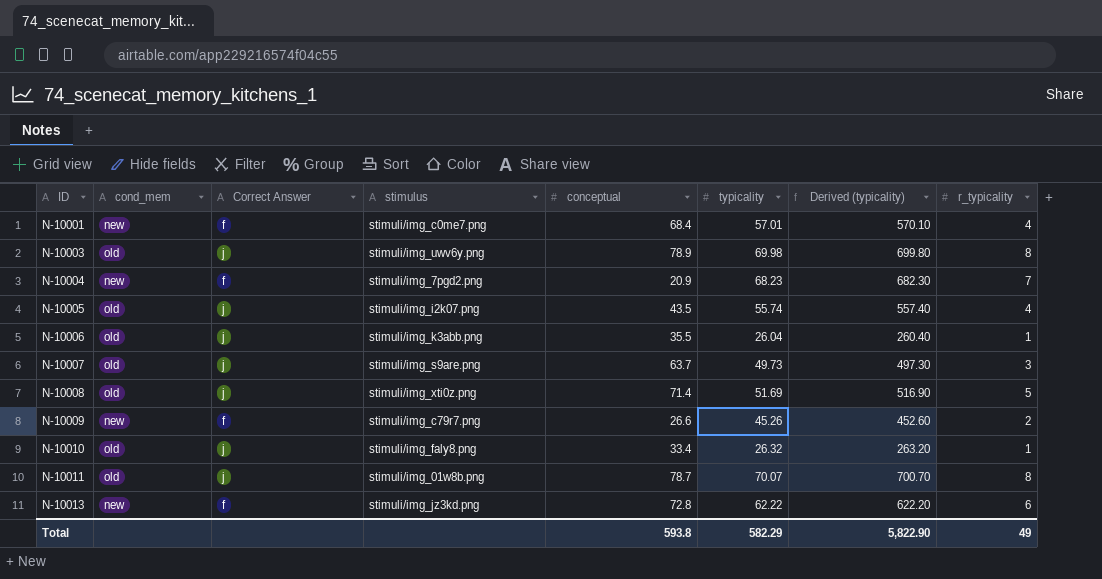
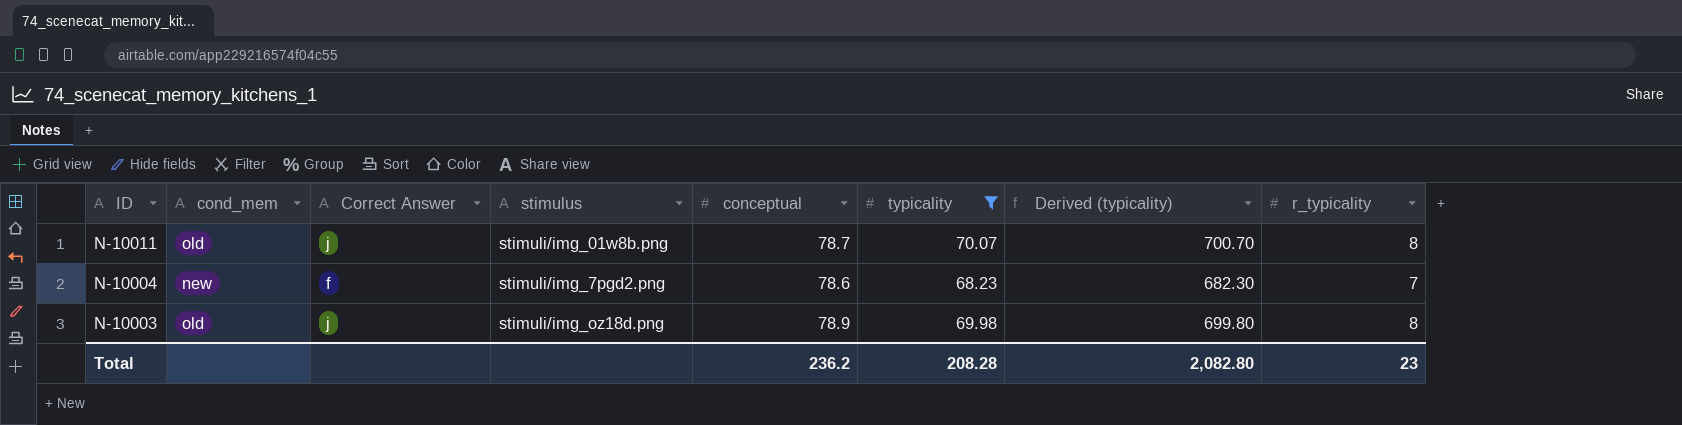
filter: none -> typicality >= 68.23
row order: ID ascending -> ID descending
N-10004 | conceptual: 20.9 -> 78.6
N-10003 | stimulus: stimuli/img_uwv6y.png -> stimuli/img_oz18d.png
Total | conceptual: 593.8 -> 236.2
Total | typicality: 582.29 -> 208.28
Total | Derived (typicality): 5,822.90 -> 2,082.80
Total | r_typicality: 49 -> 23

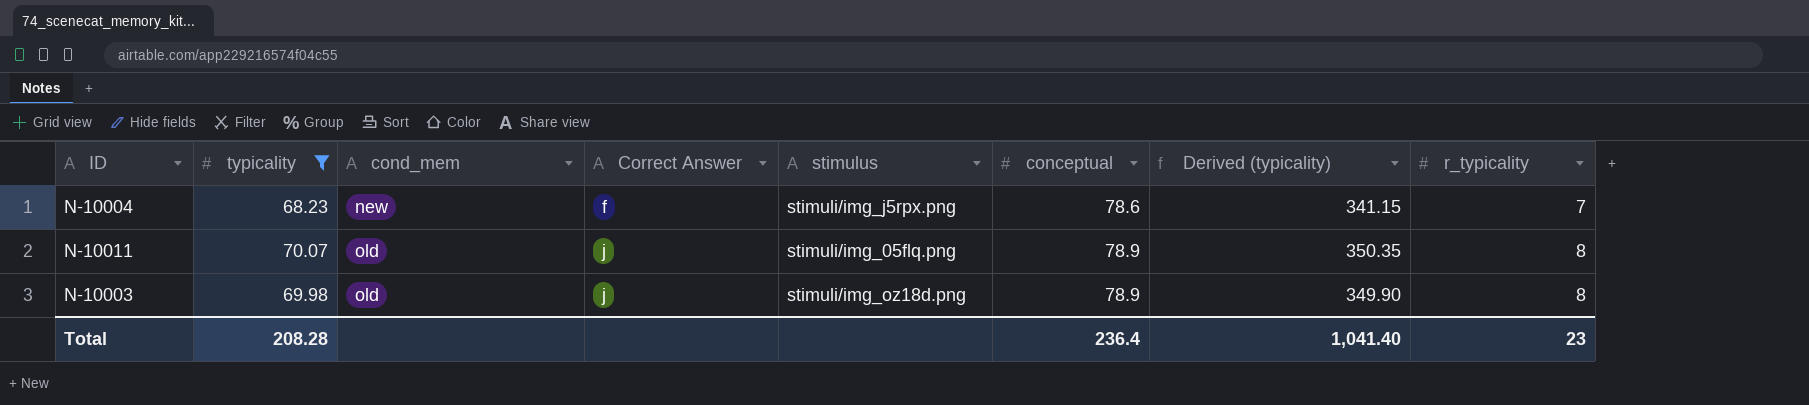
row order: ID descending -> cond_mem ascending
column typicality | position: 6 -> 2
column Derived (typicality) | formula: [typicality] * 10 -> [typicality] * 5
N-10004 | stimulus: stimuli/img_7pgd2.png -> stimuli/img_j5rpx.png
N-10011 | stimulus: stimuli/img_01w8b.png -> stimuli/img_05flq.png
N-10011 | conceptual: 78.7 -> 78.9
Total | conceptual: 236.2 -> 236.4
Total | Derived (typicality): 2,082.80 -> 1,041.40

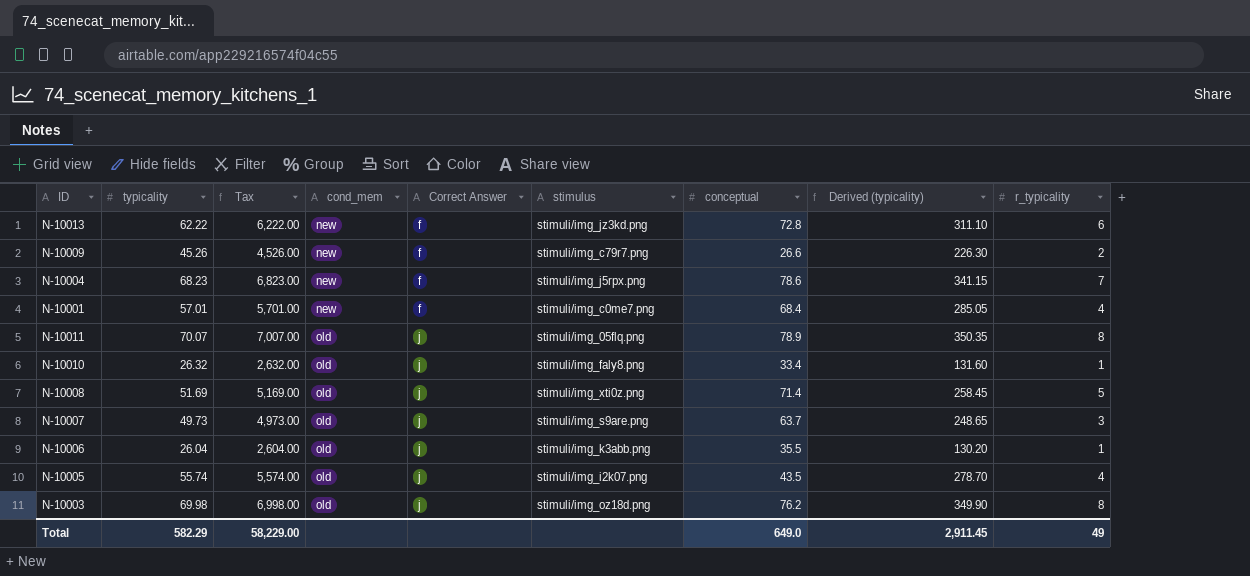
filter: typicality >= 68.23 -> none
column Tax | formula: none -> [typicality] * 100
N-10003 | conceptual: 78.9 -> 76.2
Total | typicality: 208.28 -> 582.29
Total | conceptual: 236.4 -> 649.0
Total | Derived (typicality): 1,041.40 -> 2,911.45
Total | r_typicality: 23 -> 49

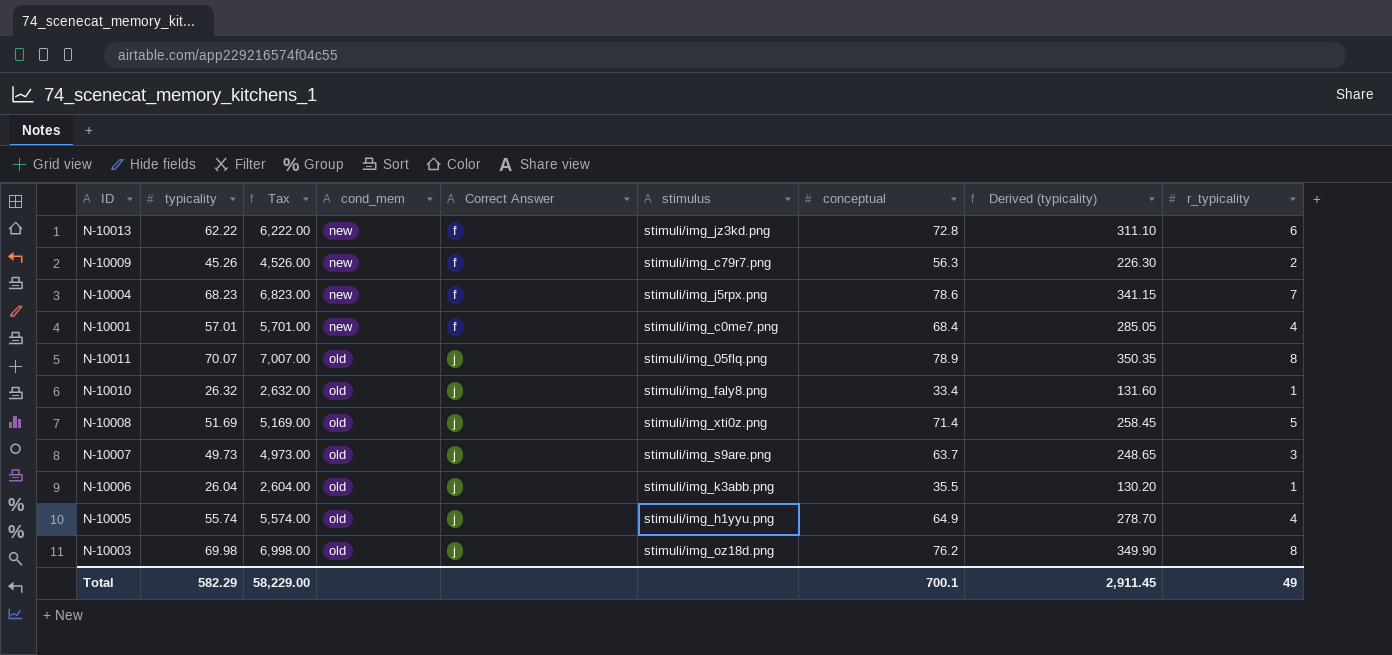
N-10009 | conceptual: 26.6 -> 56.3
N-10005 | stimulus: stimuli/img_i2k07.png -> stimuli/img_h1yyu.png
N-10005 | conceptual: 43.5 -> 64.9
Total | conceptual: 649.0 -> 700.1

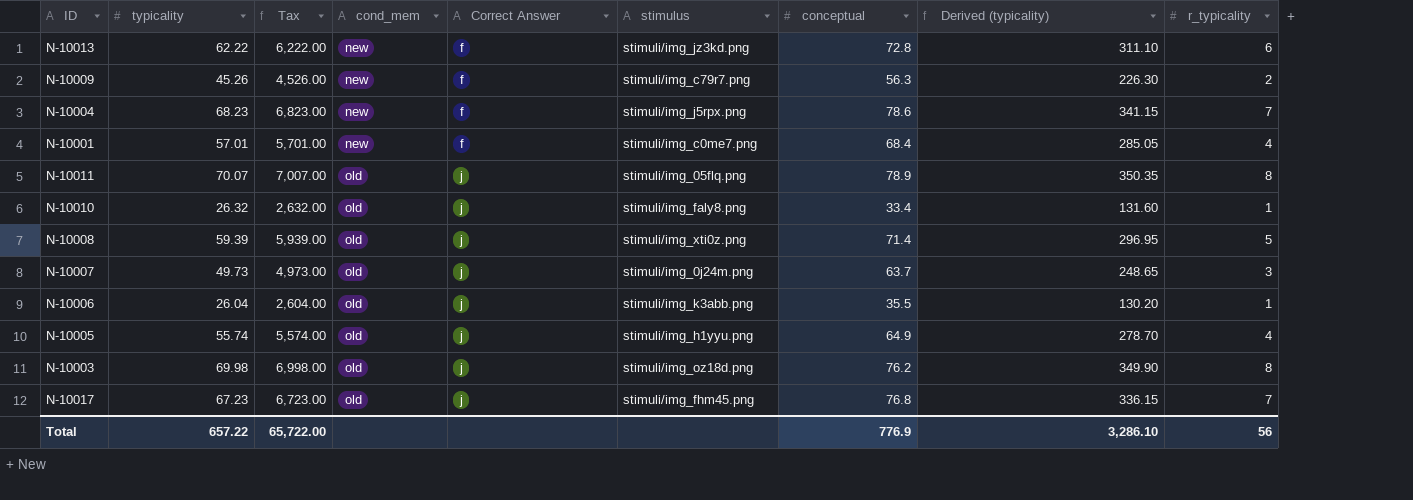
N-10008 | typicality: 51.69 -> 59.39
N-10008 | Tax: 5,169.00 -> 5,939.00
N-10008 | Derived (typicality): 258.45 -> 296.95
N-10007 | stimulus: stimuli/img_s9are.png -> stimuli/img_0j24m.png
row N-10017: none -> 67.23 | 6,723.00 | old | j | stimuli/img_fhm45.png | 76.8 | 336.15 | 7
Total | typicality: 582.29 -> 657.22
Total | Tax: 58,229.00 -> 65,722.00
Total | conceptual: 700.1 -> 776.9
Total | Derived (typicality): 2,911.45 -> 3,286.10
Total | r_typicality: 49 -> 56

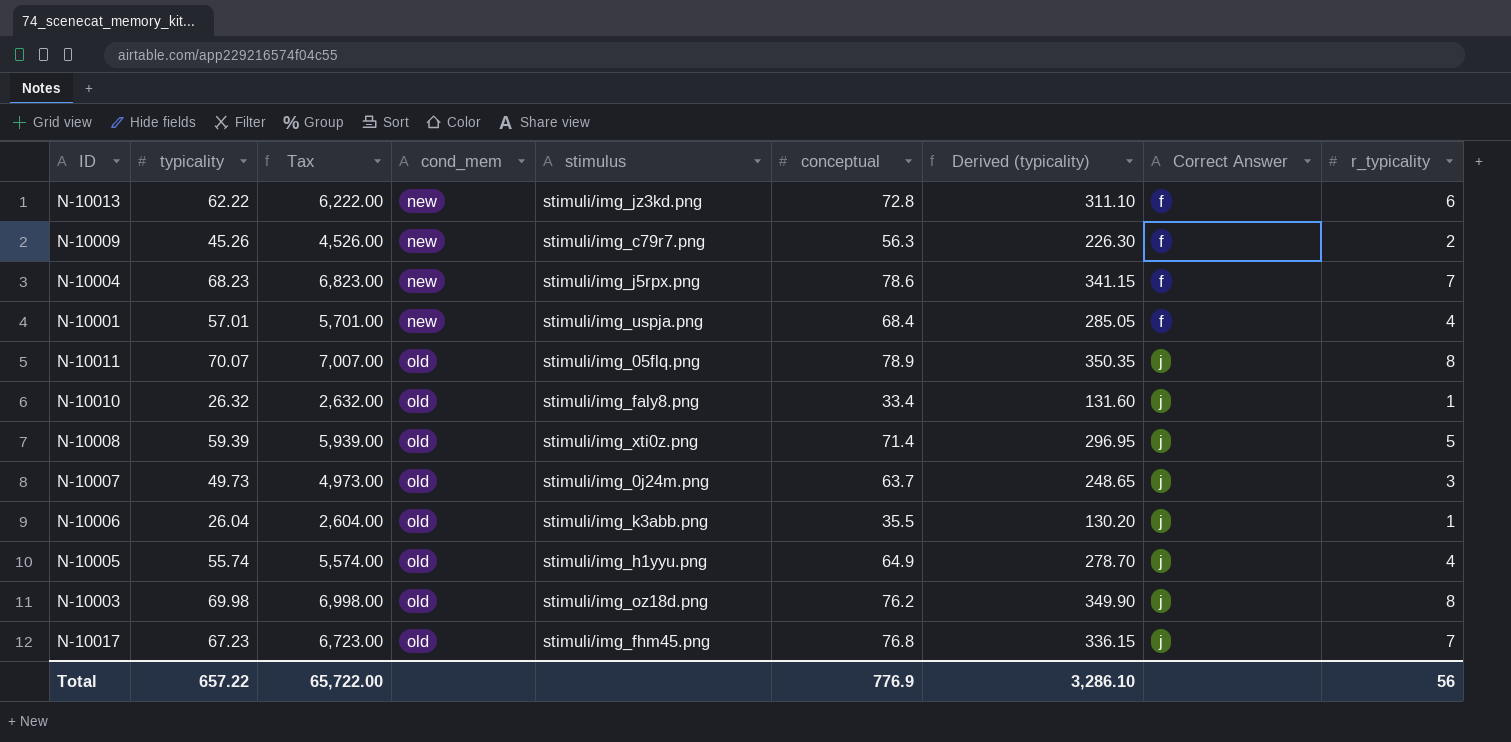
column Correct Answer | position: 5 -> 8
N-10001 | stimulus: stimuli/img_c0me7.png -> stimuli/img_uspja.png

